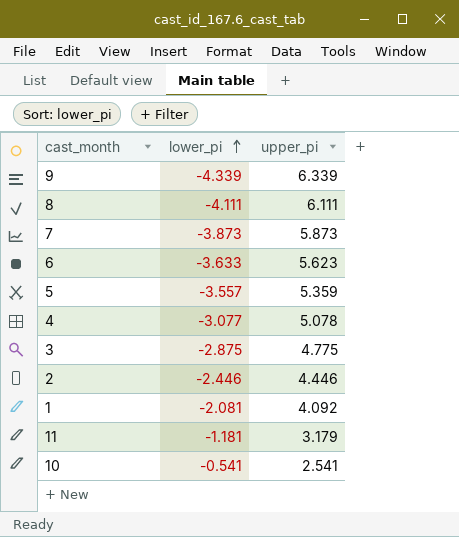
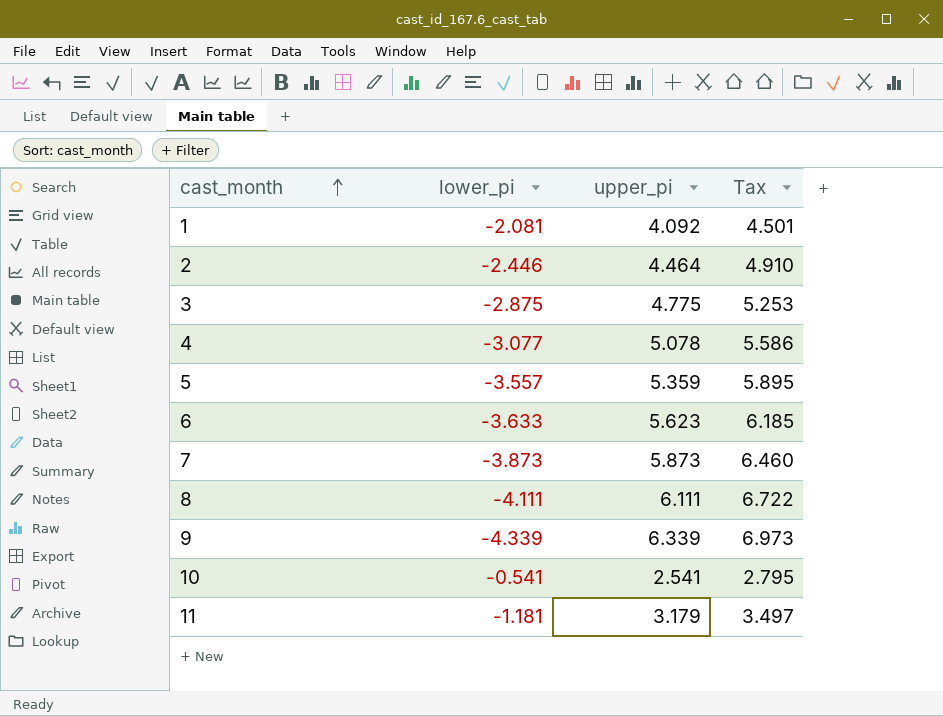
row order: lower_pi ascending -> cast_month ascending
column Tax | formula: none -> [upper_pi] * 1.1
2 | upper_pi: 4.446 -> 4.464

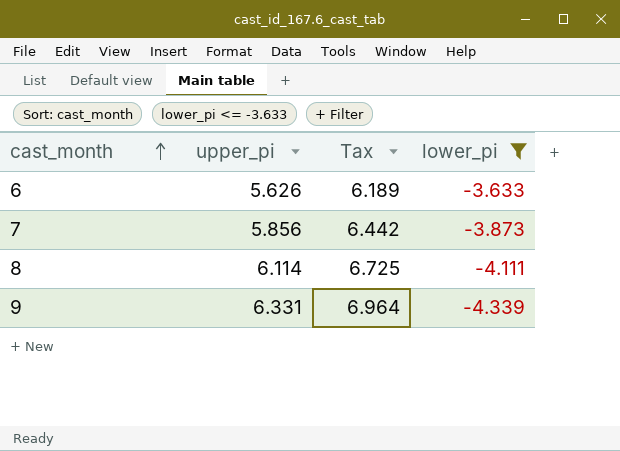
filter: none -> lower_pi <= -3.633
column lower_pi | position: 2 -> 4
6 | upper_pi: 5.623 -> 5.626
6 | Tax: 6.185 -> 6.189
7 | upper_pi: 5.873 -> 5.856
7 | Tax: 6.460 -> 6.442
8 | upper_pi: 6.111 -> 6.114
8 | Tax: 6.722 -> 6.725
9 | upper_pi: 6.339 -> 6.331
9 | Tax: 6.973 -> 6.964

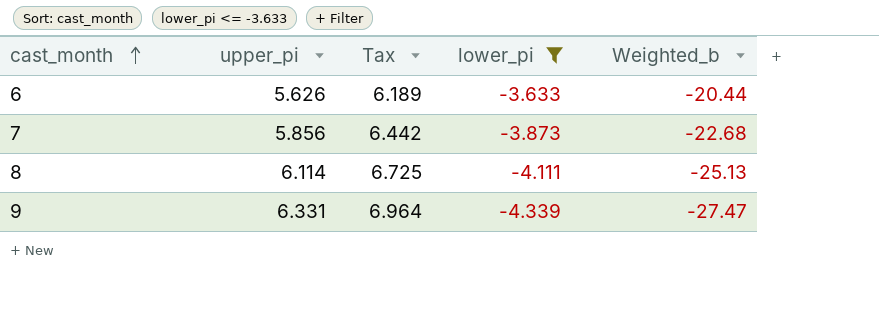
column Weighted_b | formula: none -> [upper_pi] * [lower_pi]

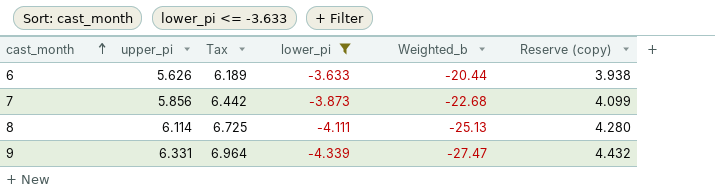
column Reserve (copy) | formula: none -> [upper_pi] * 0.7

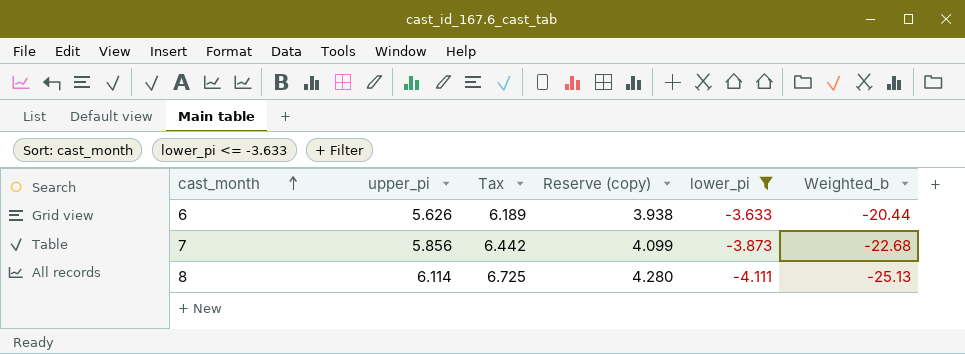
column Reserve (copy) | position: 6 -> 4
row 9: 6.331 | 6.964 | -4.339 | -27.47 | 4.432 -> none

